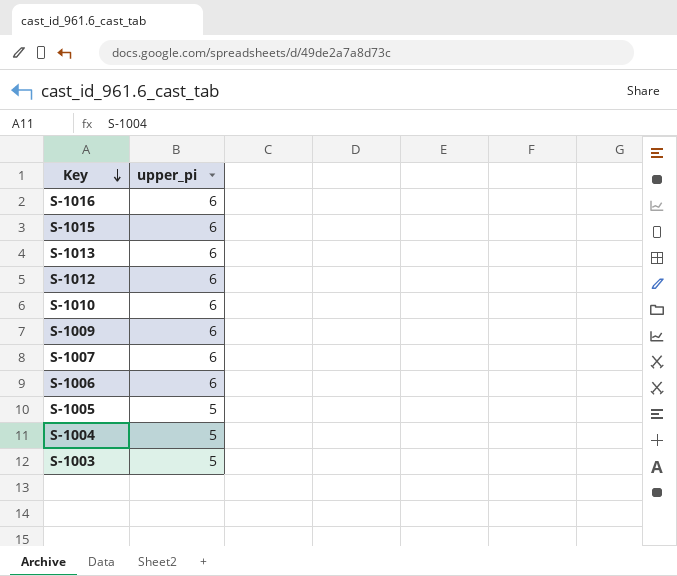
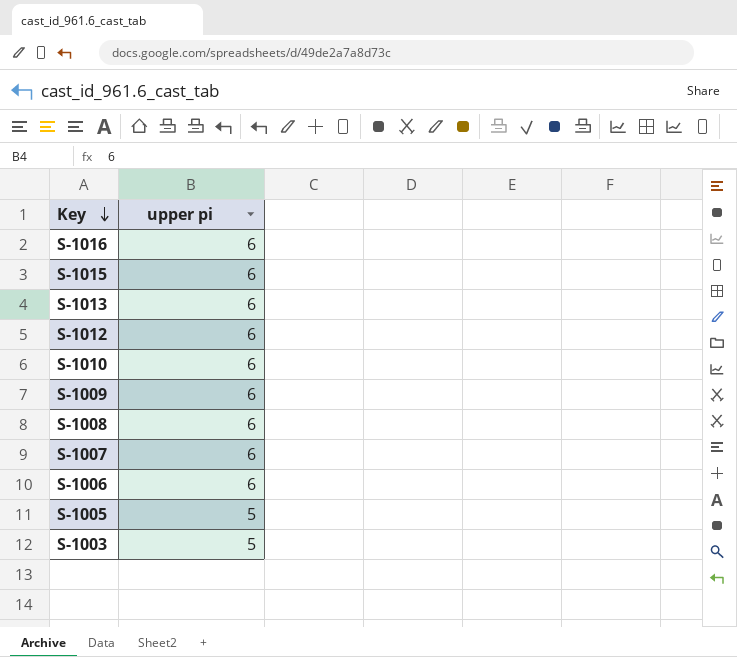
column name: upper_pi -> upper pi
row S-1004: 5 -> none
row S-1008: none -> 6

